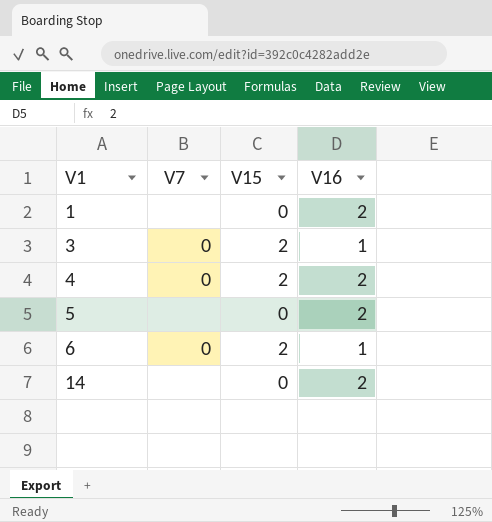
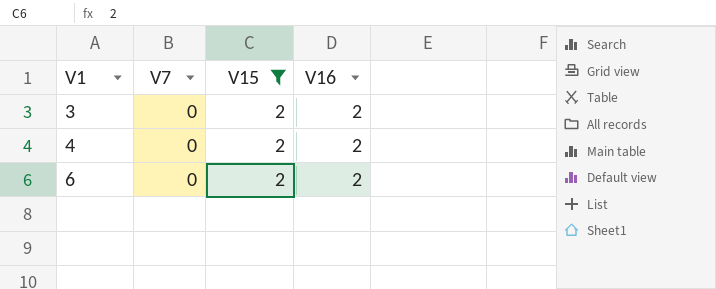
filter: none -> V15 = 2
3 | V16: 1 -> 2
6 | V16: 1 -> 2

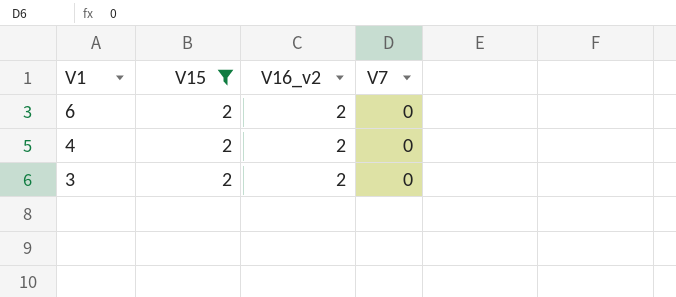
row order: V1 ascending -> V1 descending
column name: V16 -> V16_v2
column V7 | position: 2 -> 4

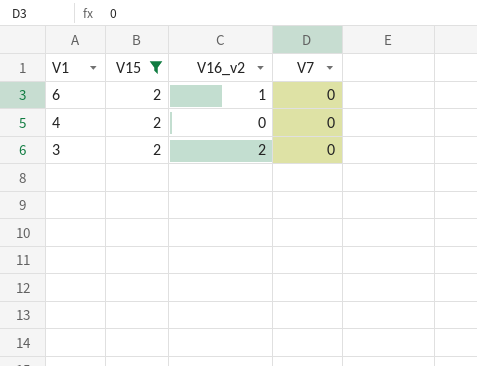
6 | V16_v2: 2 -> 1
4 | V16_v2: 2 -> 0

